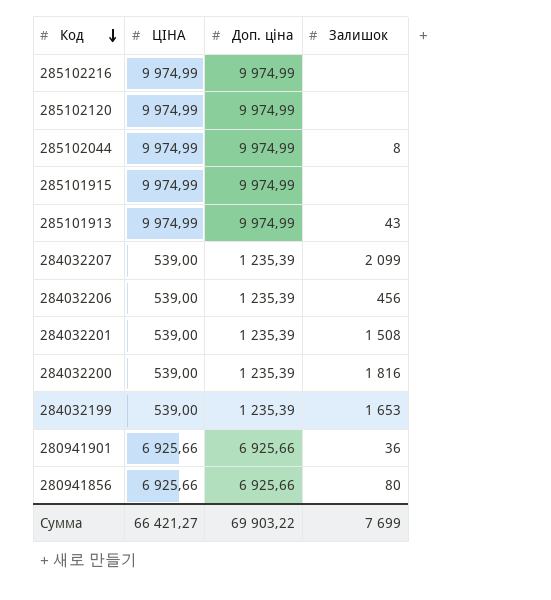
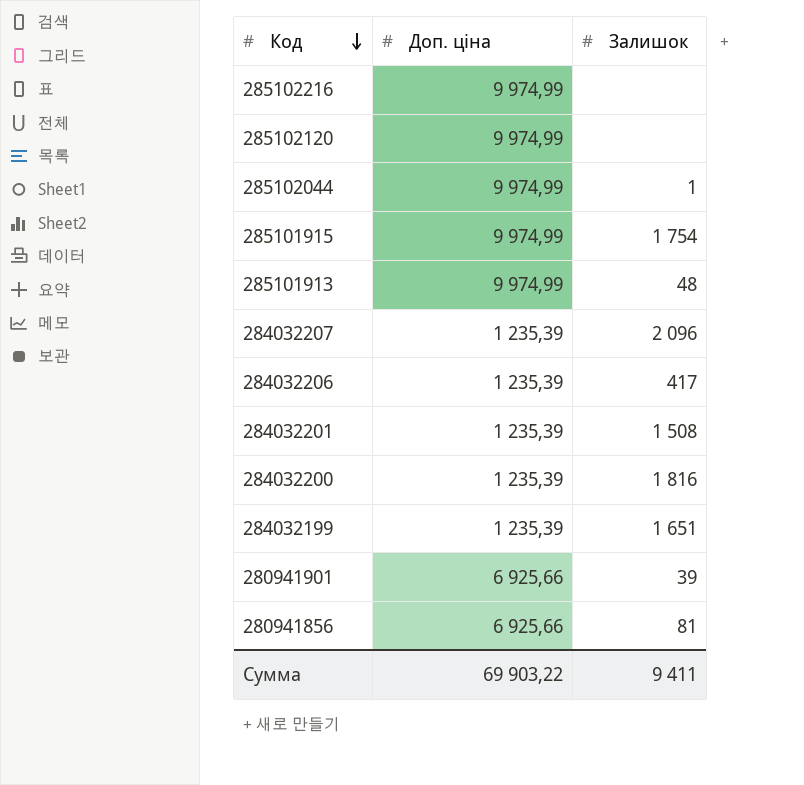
column ЦІНА | position: 2 -> none
285102044 | Залишок: 8 -> 1
285101915 | Залишок: none -> 1 754
285101913 | Залишок: 43 -> 48
284032207 | Залишок: 2 099 -> 2 096
284032206 | Залишок: 456 -> 417
284032199 | Залишок: 1 653 -> 1 651
280941901 | Залишок: 36 -> 39
280941856 | Залишок: 80 -> 81
Сумма | Залишок: 7 699 -> 9 411

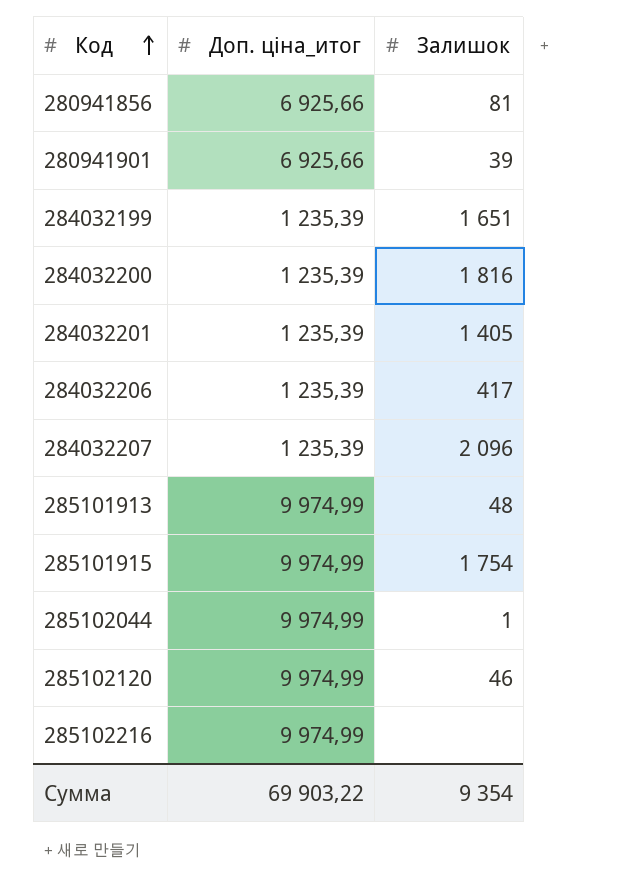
row order: Код descending -> Код ascending
column name: Доп. ціна -> Доп. ціна_итог
284032201 | Залишок: 1 508 -> 1 405
285102120 | Залишок: none -> 46
Сумма | Залишок: 9 411 -> 9 354

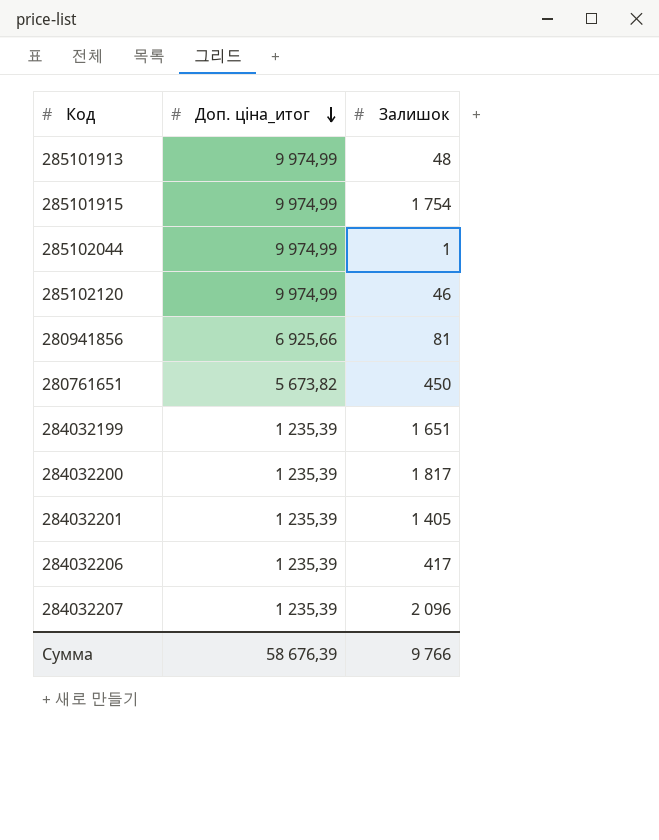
row order: Код ascending -> Доп. ціна_итог descending
row 280941901: 6 925,66 | 39 -> none
row 285102216: 9 974,99 | none -> none
row 280761651: none -> 5 673,82 | 450
284032200 | Залишок: 1 816 -> 1 817
Сумма | Доп. ціна_итог: 69 903,22 -> 58 676,39
Сумма | Залишок: 9 354 -> 9 766

